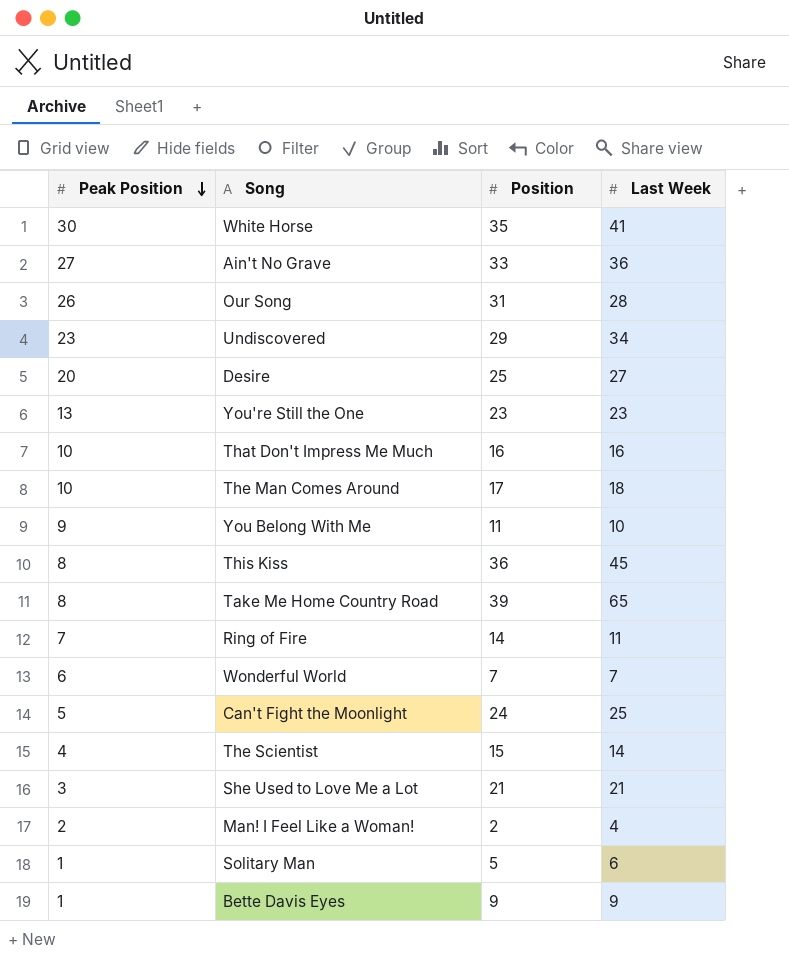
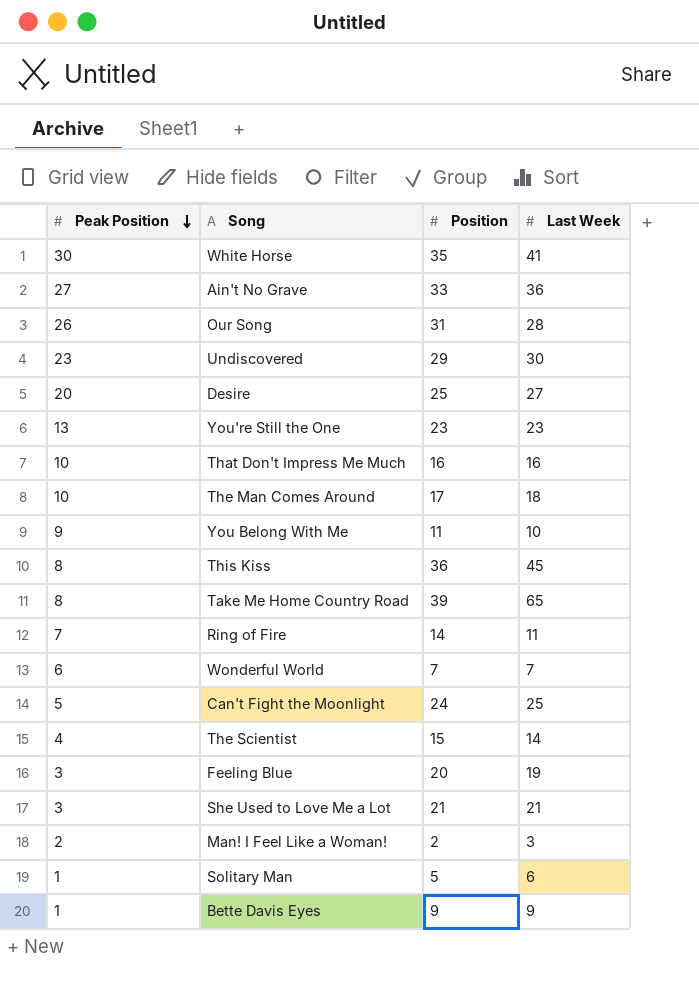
Undiscovered | Last Week: 34 -> 30
row Feeling Blue: none -> 3 | 20 | 19
Man! I Feel Like a Woman! | Last Week: 4 -> 3

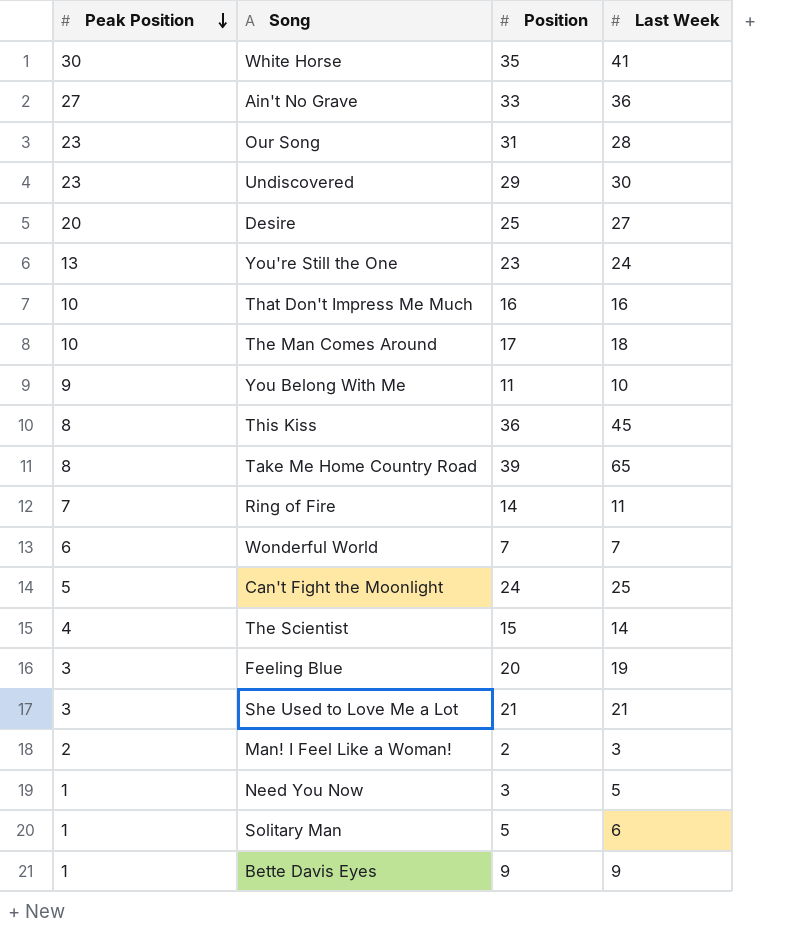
Our Song | Peak Position: 26 -> 23
You're Still the One | Last Week: 23 -> 24
row Need You Now: none -> 1 | 3 | 5

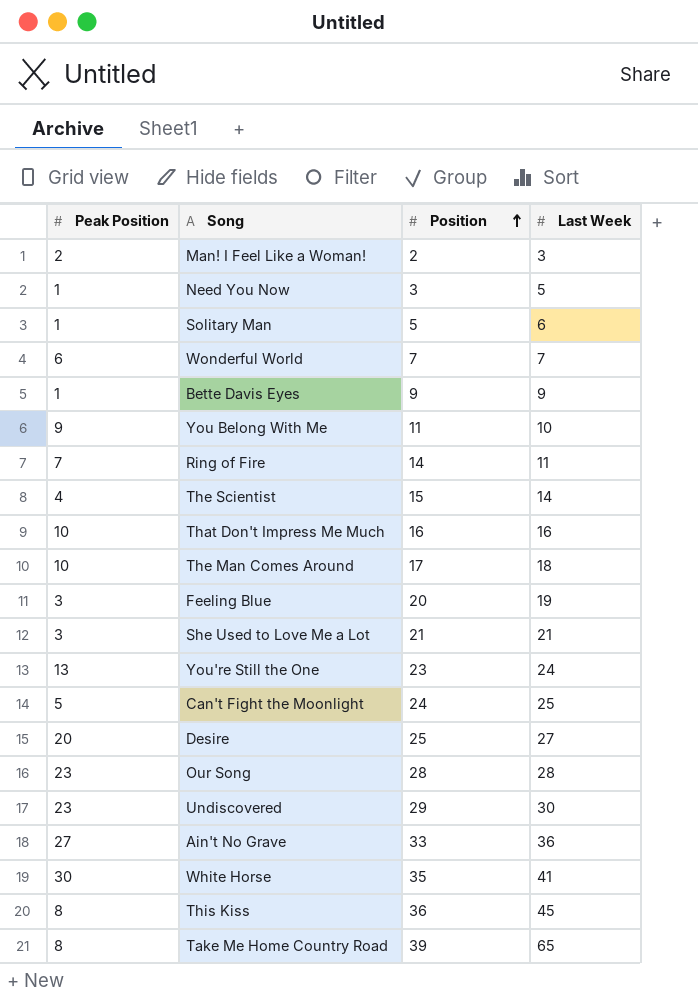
row order: Peak Position descending -> Position ascending
Our Song | Position: 31 -> 28

